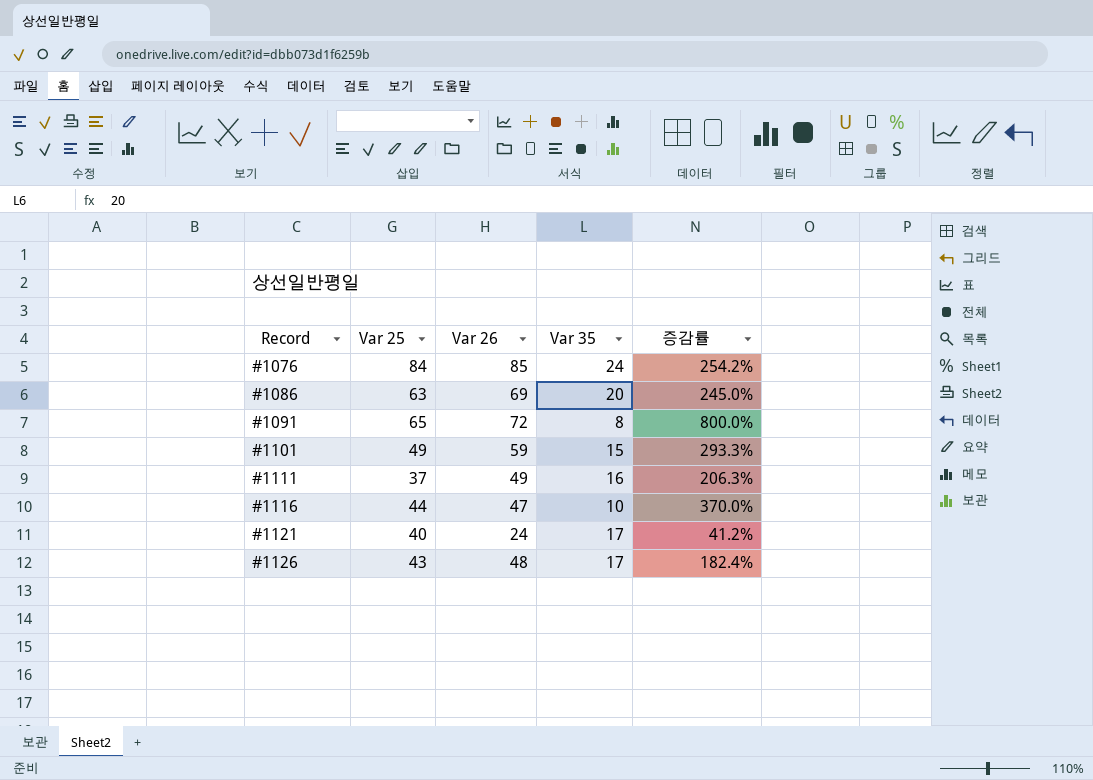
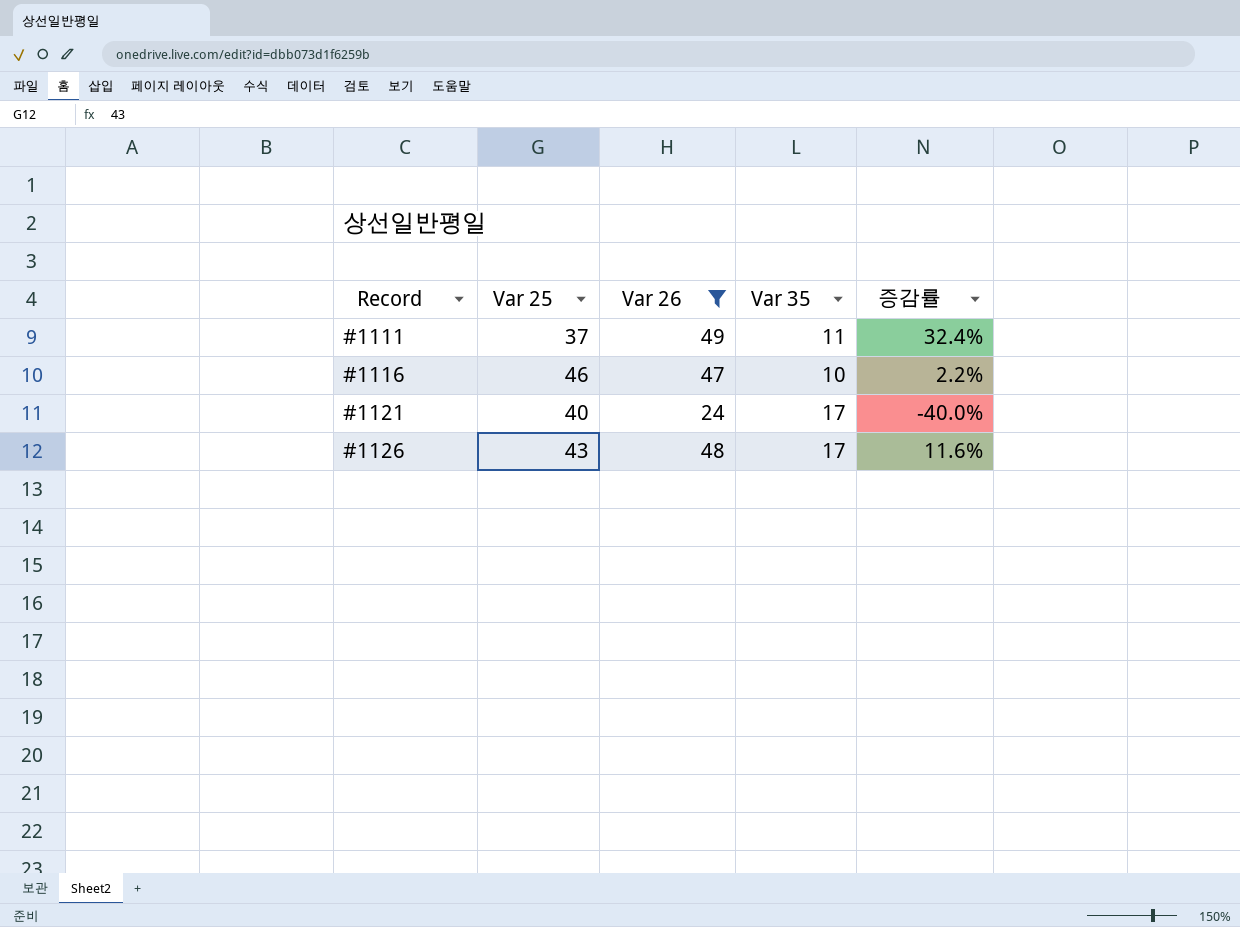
filter: none -> Var 26 <= 49
column 증감률 | formula: ([Var 26] - [Var 35]) / [Var 35] -> ([Var 26] - [Var 25]) / [Var 25]
#1111 | Var 35: 16 -> 11
#1116 | Var 25: 44 -> 46

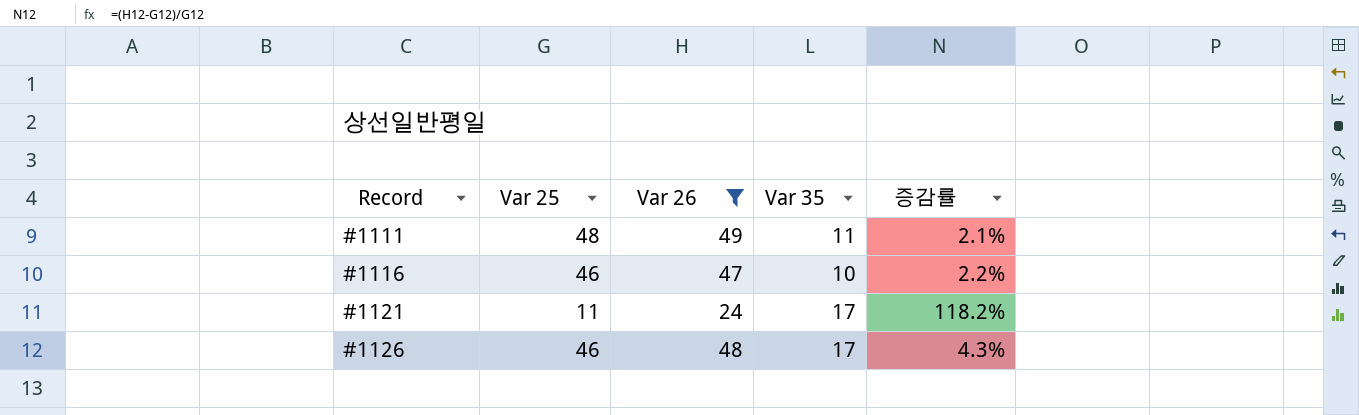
#1111 | Var 25: 37 -> 48
#1111 | 증감률: 32.4% -> 2.1%
#1121 | Var 25: 40 -> 11
#1121 | 증감률: -40.0% -> 118.2%
#1126 | Var 25: 43 -> 46
#1126 | 증감률: 11.6% -> 4.3%

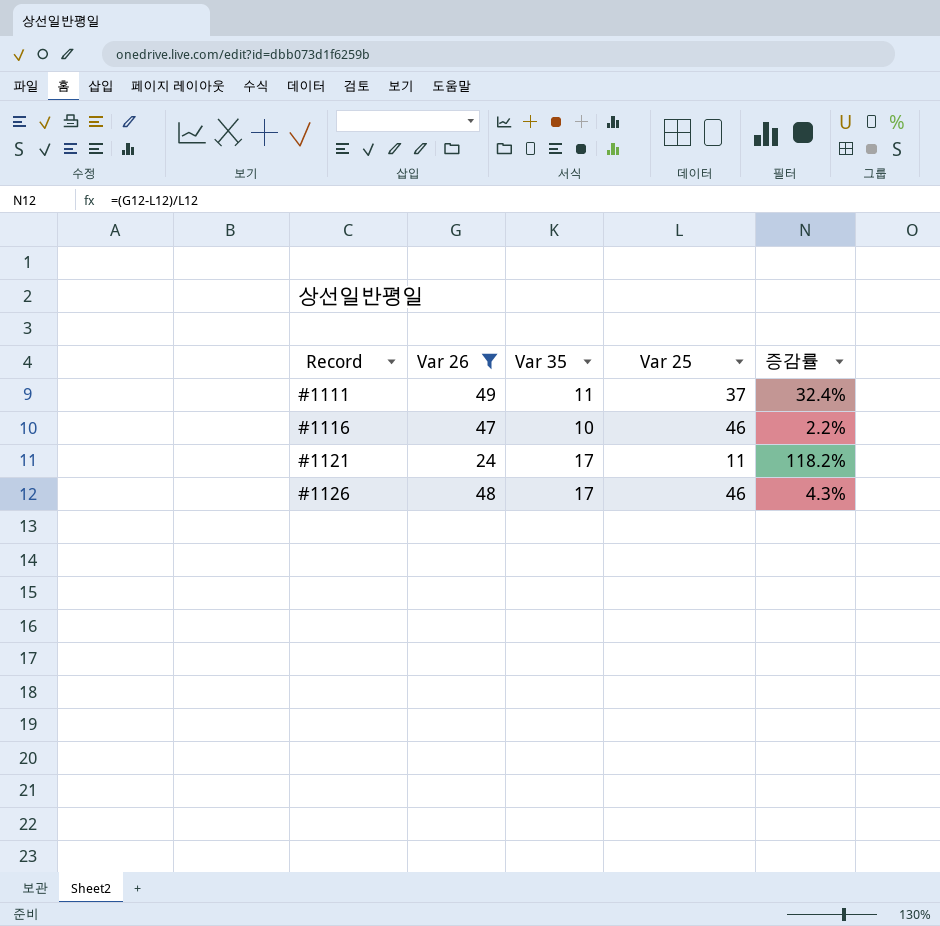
column Var 25 | position: 2 -> 4
#1111 | Var 25: 48 -> 37
#1111 | 증감률: 2.1% -> 32.4%

